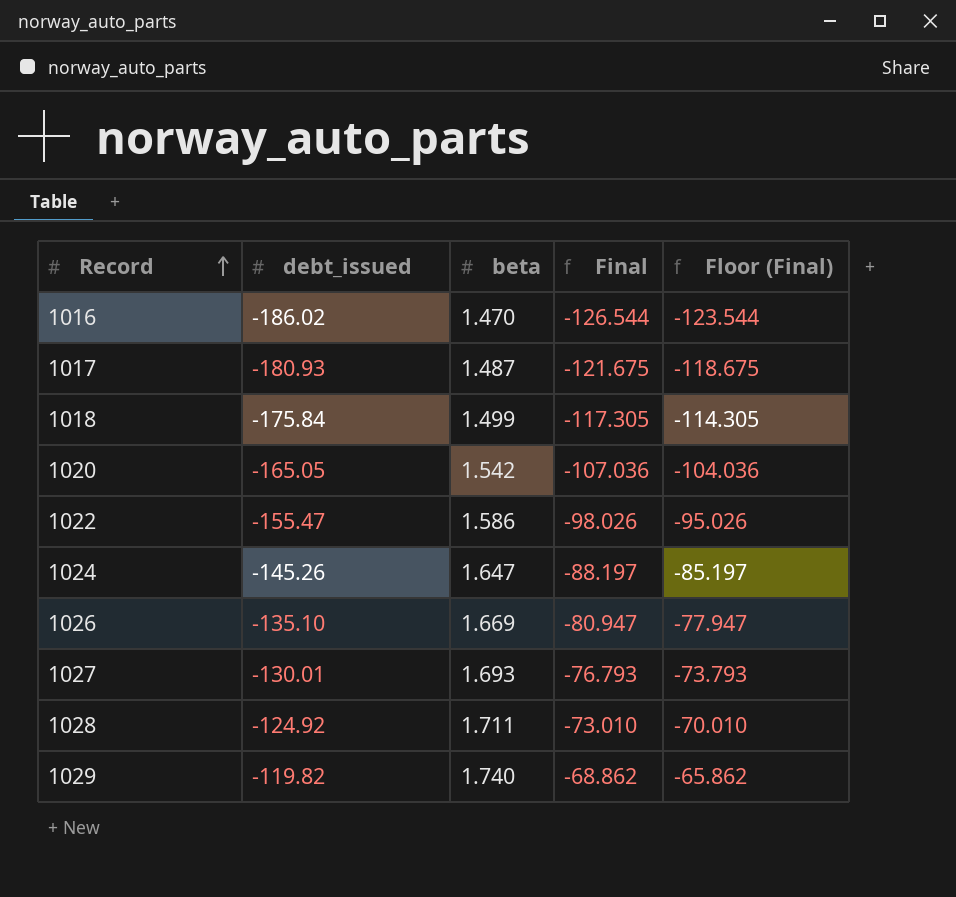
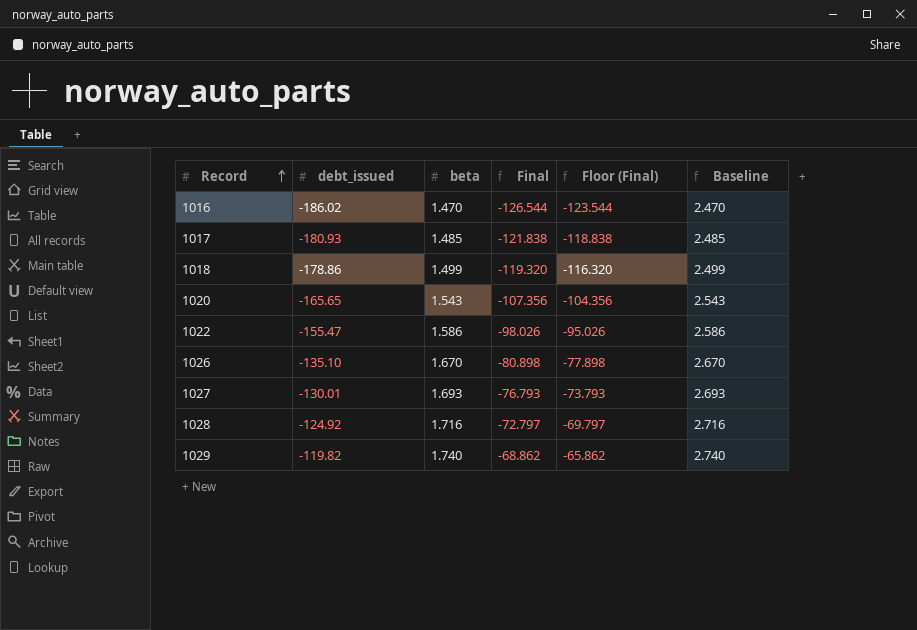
column Baseline | formula: none -> [beta] + 1
row 1024: -145.26 | 1.647 | -88.197 | -85.197 -> none
1017 | beta: 1.487 -> 1.485
1017 | Final: -121.675 -> -121.838
1017 | Floor (Final): -118.675 -> -118.838
1018 | debt_issued: -175.84 -> -178.86
1018 | Final: -117.305 -> -119.320
1018 | Floor (Final): -114.305 -> -116.320
1020 | debt_issued: -165.05 -> -165.65
1020 | beta: 1.542 -> 1.543
1020 | Final: -107.036 -> -107.356
1020 | Floor (Final): -104.036 -> -104.356
1026 | beta: 1.669 -> 1.670
1026 | Final: -80.947 -> -80.898
1026 | Floor (Final): -77.947 -> -77.898
1028 | beta: 1.711 -> 1.716
1028 | Final: -73.010 -> -72.797
1028 | Floor (Final): -70.010 -> -69.797

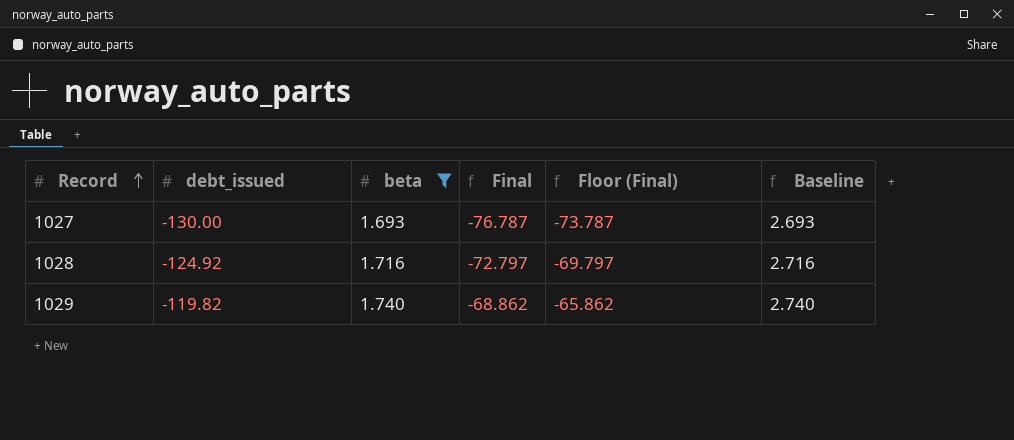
filter: none -> beta >= 1.693
1027 | debt_issued: -130.01 -> -130.00
1027 | Final: -76.793 -> -76.787
1027 | Floor (Final): -73.793 -> -73.787

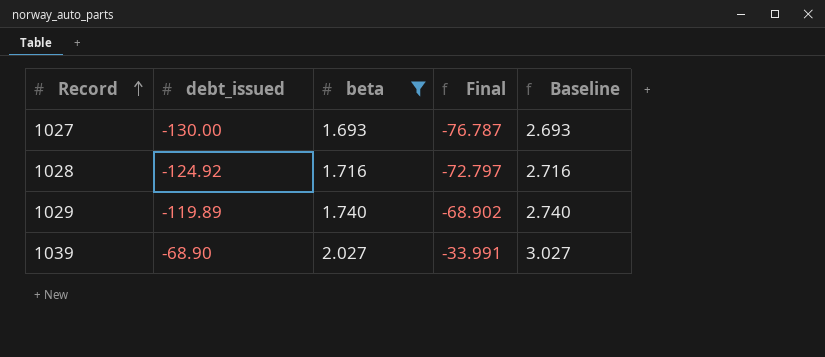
column Floor (Final) | formula: [Final] + 3 -> none
1029 | debt_issued: -119.82 -> -119.89
1029 | Final: -68.862 -> -68.902
row 1039: none -> -68.90 | 2.027 | -33.991 | 3.027

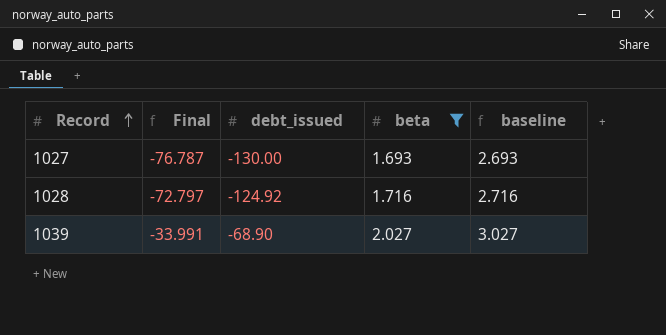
column Final | position: 4 -> 2
column name: Baseline -> baseline
row 1029: -119.89 | 1.740 | -68.902 | 2.740 -> none

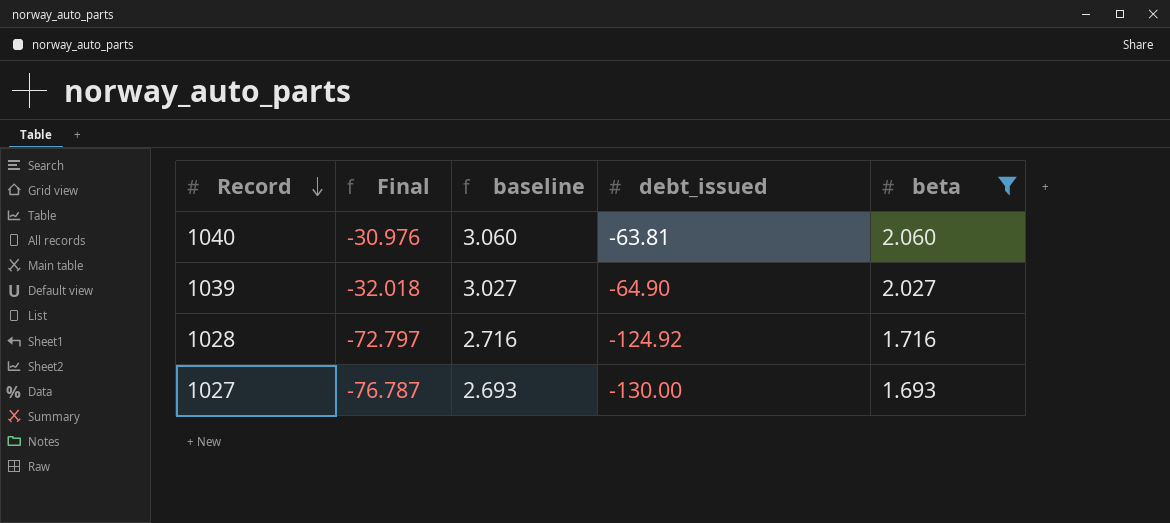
row order: Record ascending -> Record descending
column baseline | position: 5 -> 3
row 1040: none -> -30.976 | 3.060 | -63.81 | 2.060
1039 | Final: -33.991 -> -32.018
1039 | debt_issued: -68.90 -> -64.90

